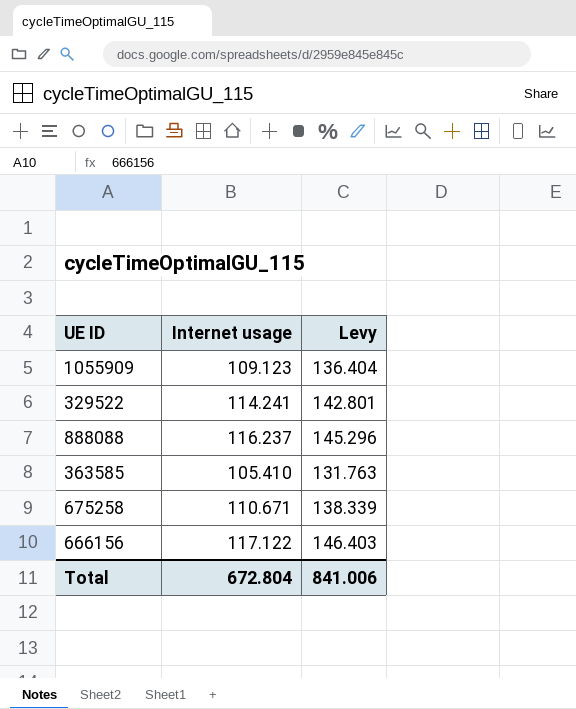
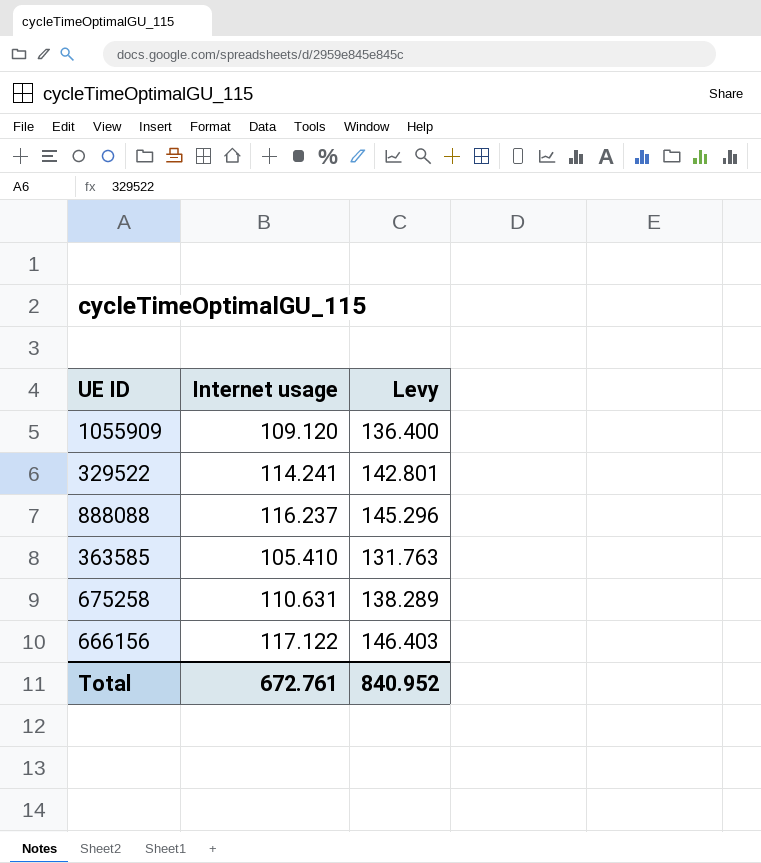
1055909 | Internet usage: 109.123 -> 109.120
1055909 | Levy: 136.404 -> 136.400
675258 | Internet usage: 110.671 -> 110.631
675258 | Levy: 138.339 -> 138.289
Total | Internet usage: 672.804 -> 672.761
Total | Levy: 841.006 -> 840.952

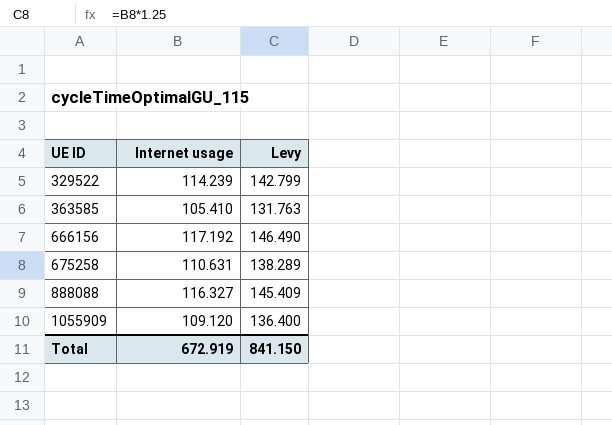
row order: none -> UE ID ascending
329522 | Internet usage: 114.241 -> 114.239
329522 | Levy: 142.801 -> 142.799
666156 | Internet usage: 117.122 -> 117.192
666156 | Levy: 146.403 -> 146.490
888088 | Internet usage: 116.237 -> 116.327
888088 | Levy: 145.296 -> 145.409
Total | Internet usage: 672.761 -> 672.919
Total | Levy: 840.952 -> 841.150

